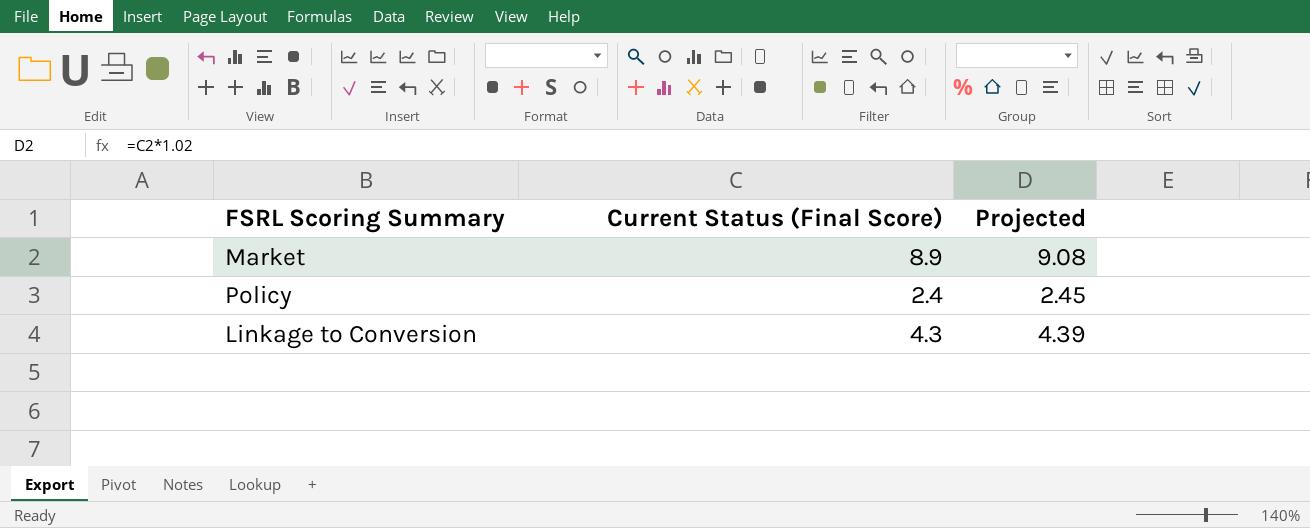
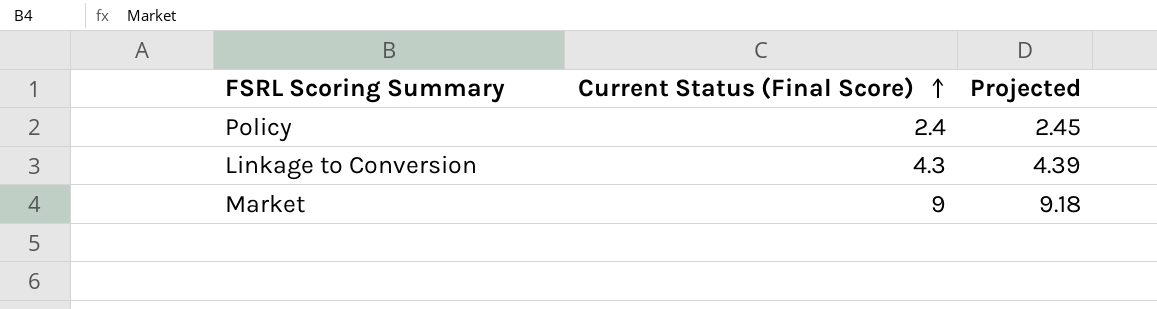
row order: none -> Current Status (Final Score) ascending
Market | Current Status (Final Score): 8.9 -> 9
Market | Projected: 9.08 -> 9.18

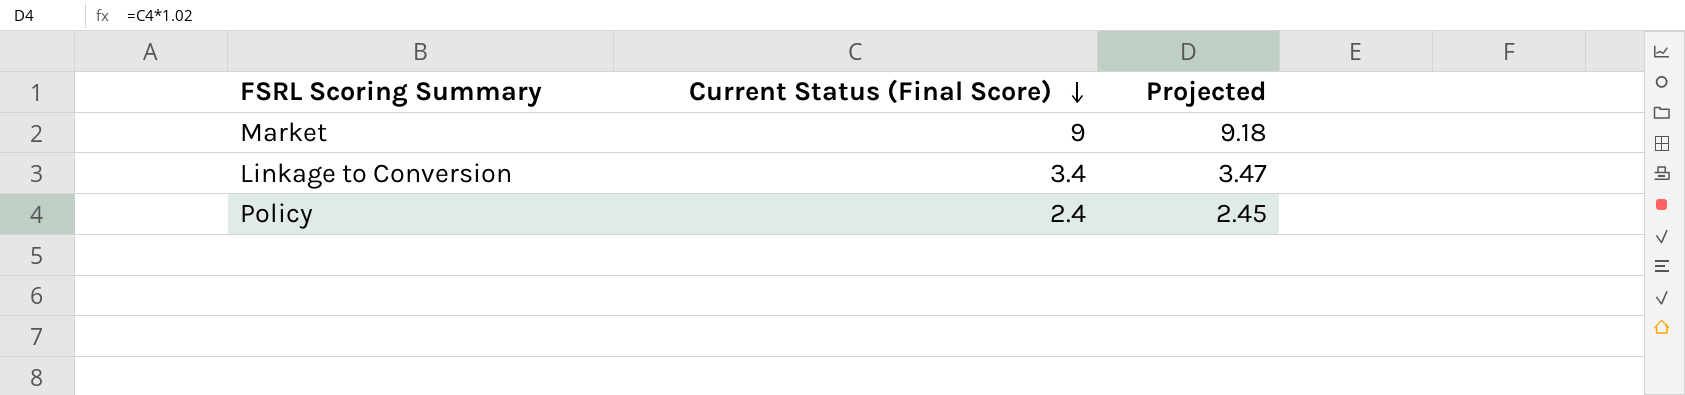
row order: Current Status (Final Score) ascending -> Current Status (Final Score) descending
Linkage to Conversion | Current Status (Final Score): 4.3 -> 3.4
Linkage to Conversion | Projected: 4.39 -> 3.47

